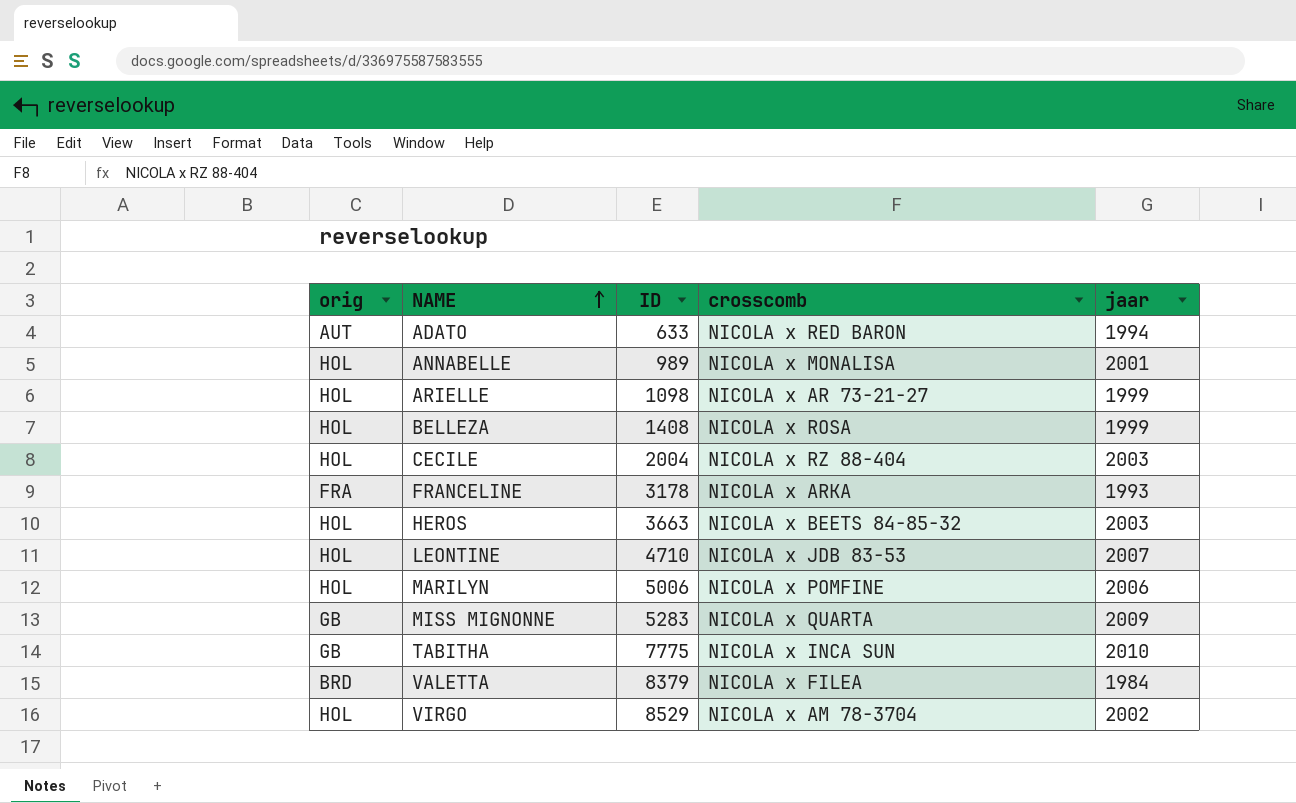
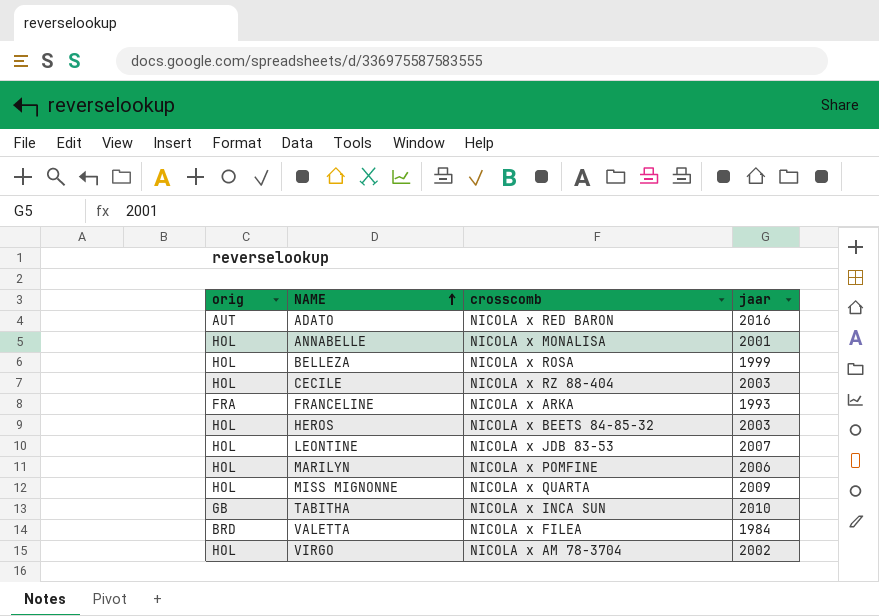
column ID | position: 3 -> none
row ARIELLE: HOL | 1098 | NICOLA x AR 73-21-27 | 1999 -> none
ADATO | jaar: 1994 -> 2016
MISS MIGNONNE | orig: GB -> HOL

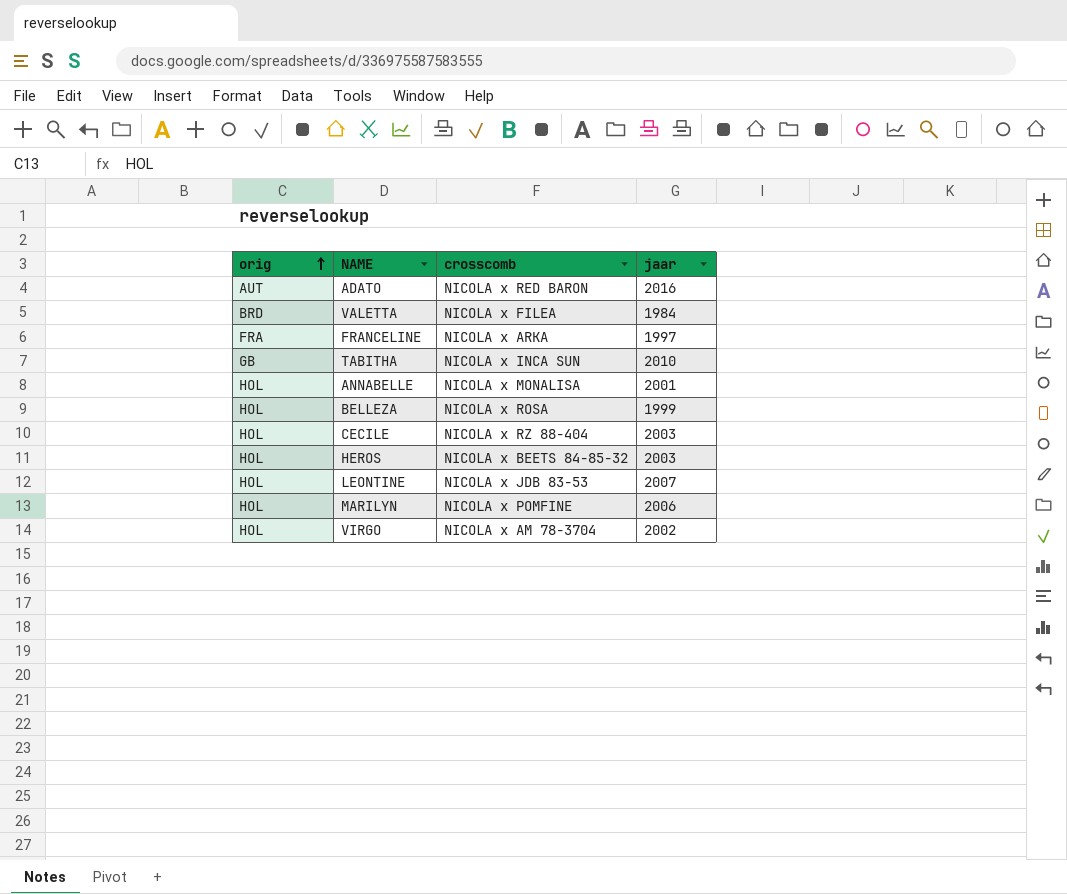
row order: NAME ascending -> orig ascending
row MISS MIGNONNE: HOL | NICOLA x QUARTA | 2009 -> none
FRANCELINE | jaar: 1993 -> 1997

